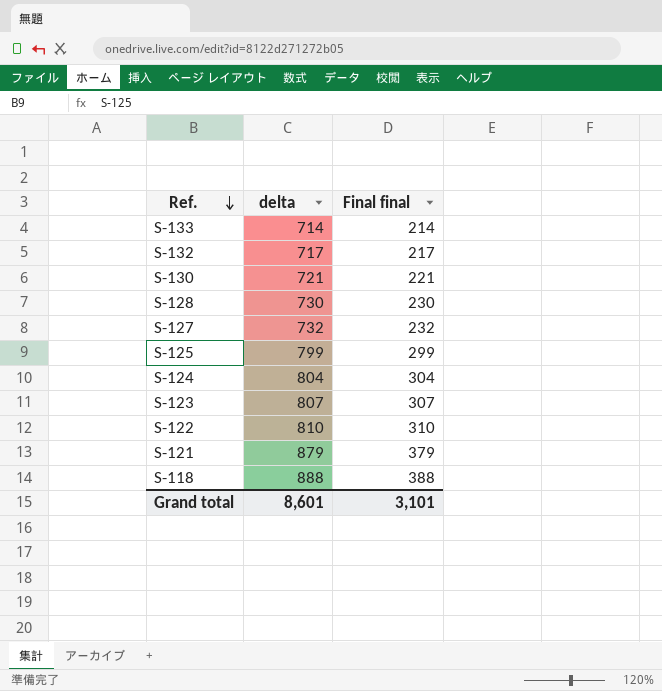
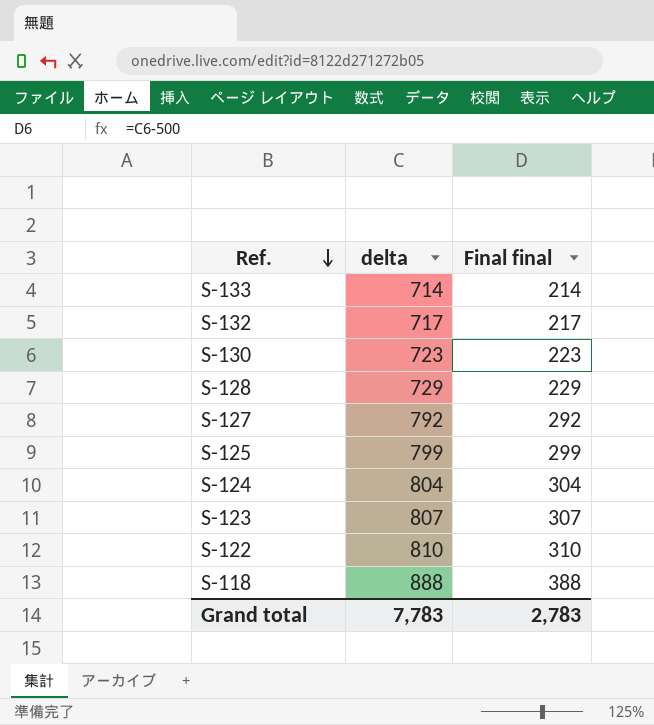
row S-121: 879 | 379 -> none
S-130 | delta: 721 -> 723
S-130 | Final final: 221 -> 223
S-128 | delta: 730 -> 729
S-128 | Final final: 230 -> 229
S-127 | delta: 732 -> 792
S-127 | Final final: 232 -> 292
Grand total | delta: 8,601 -> 7,783
Grand total | Final final: 3,101 -> 2,783

